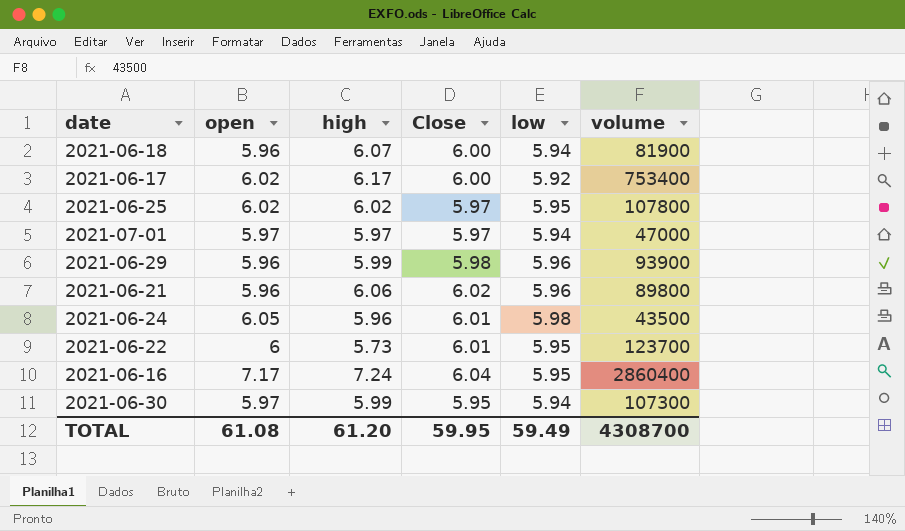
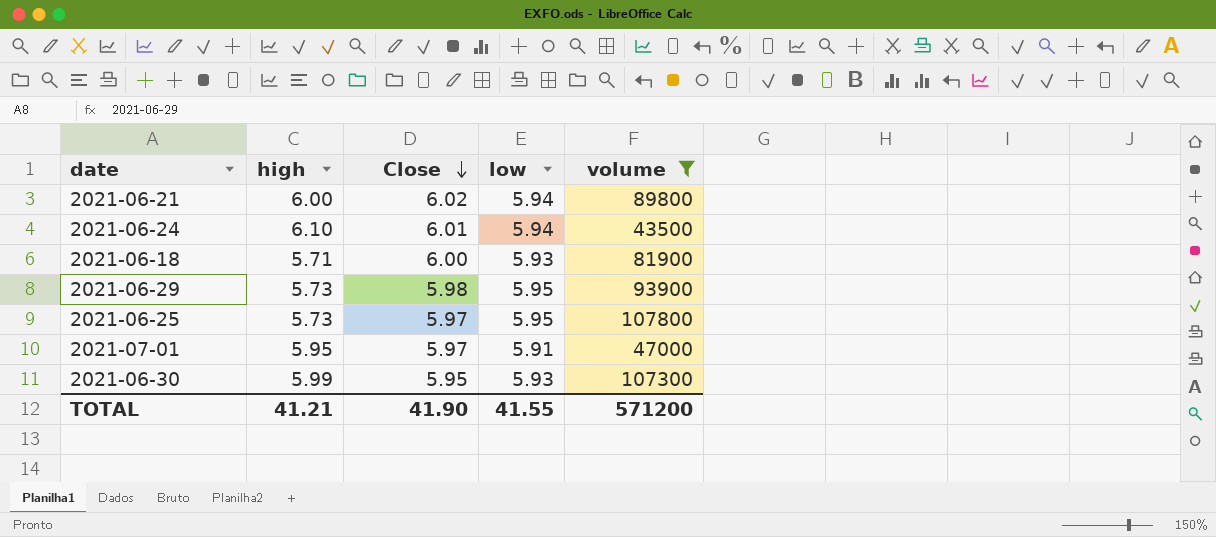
filter: none -> volume <= 107800
row order: none -> Close descending
column open | position: 2 -> none
2021-06-21 | high: 6.06 -> 6.00
2021-06-21 | low: 5.96 -> 5.94
2021-06-24 | high: 5.96 -> 6.10
2021-06-24 | low: 5.98 -> 5.94
2021-06-18 | high: 6.07 -> 5.71
2021-06-18 | low: 5.94 -> 5.93
2021-06-29 | high: 5.99 -> 5.73
2021-06-29 | low: 5.96 -> 5.95
2021-06-25 | high: 6.02 -> 5.73
2021-07-01 | high: 5.97 -> 5.95
2021-07-01 | low: 5.94 -> 5.91
2021-06-30 | low: 5.94 -> 5.93
TOTAL | high: 61.20 -> 41.21
TOTAL | Close: 59.95 -> 41.90
TOTAL | low: 59.49 -> 41.55
TOTAL | volume: 4308700 -> 571200

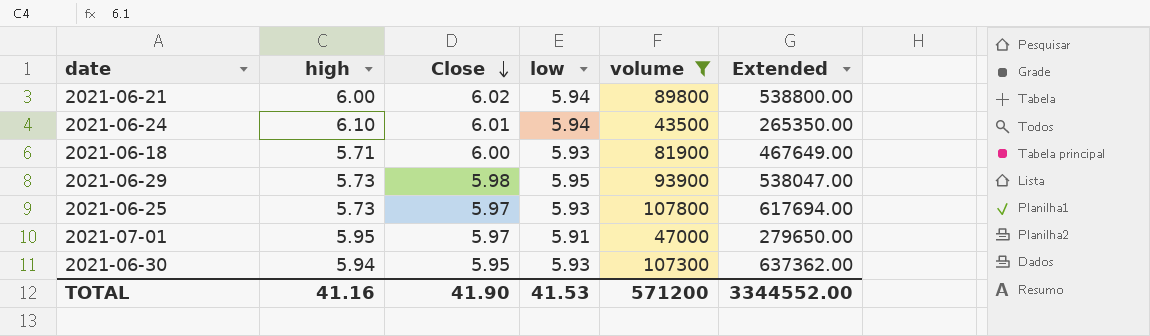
column Extended | formula: none -> [high] * [volume]
2021-06-25 | low: 5.95 -> 5.93
2021-06-30 | high: 5.99 -> 5.94
TOTAL | high: 41.21 -> 41.16
TOTAL | low: 41.55 -> 41.53

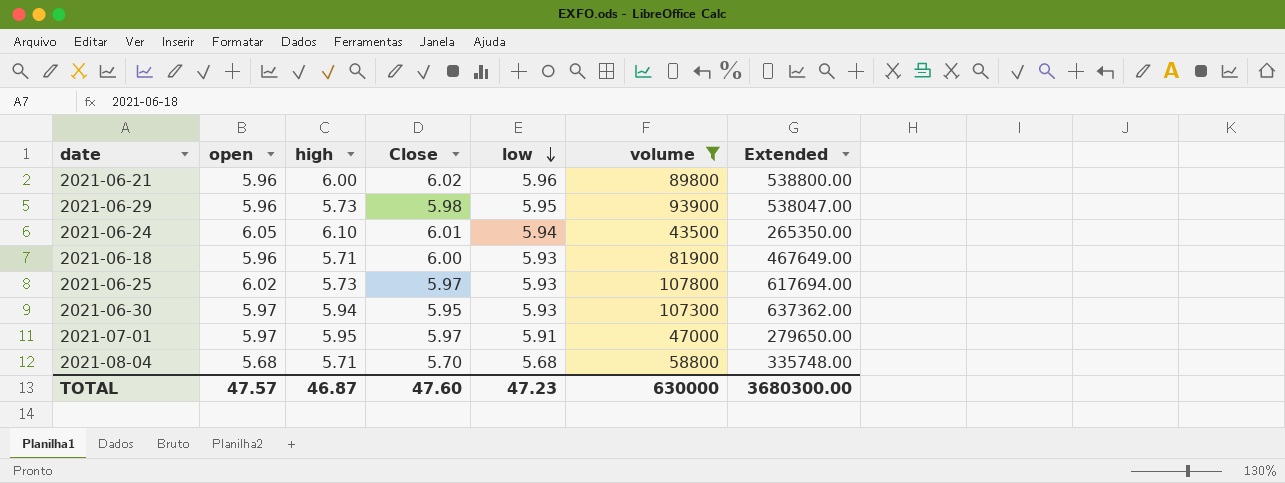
row order: Close descending -> low descending
column open | position: none -> 2
2021-06-21 | low: 5.94 -> 5.96
row 2021-08-04: none -> 5.68 | 5.71 | 5.70 | 5.68 | 58800 | 335748.00
TOTAL | high: 41.16 -> 46.87
TOTAL | Close: 41.90 -> 47.60
TOTAL | low: 41.53 -> 47.23
TOTAL | volume: 571200 -> 630000
TOTAL | Extended: 3344552.00 -> 3680300.00

